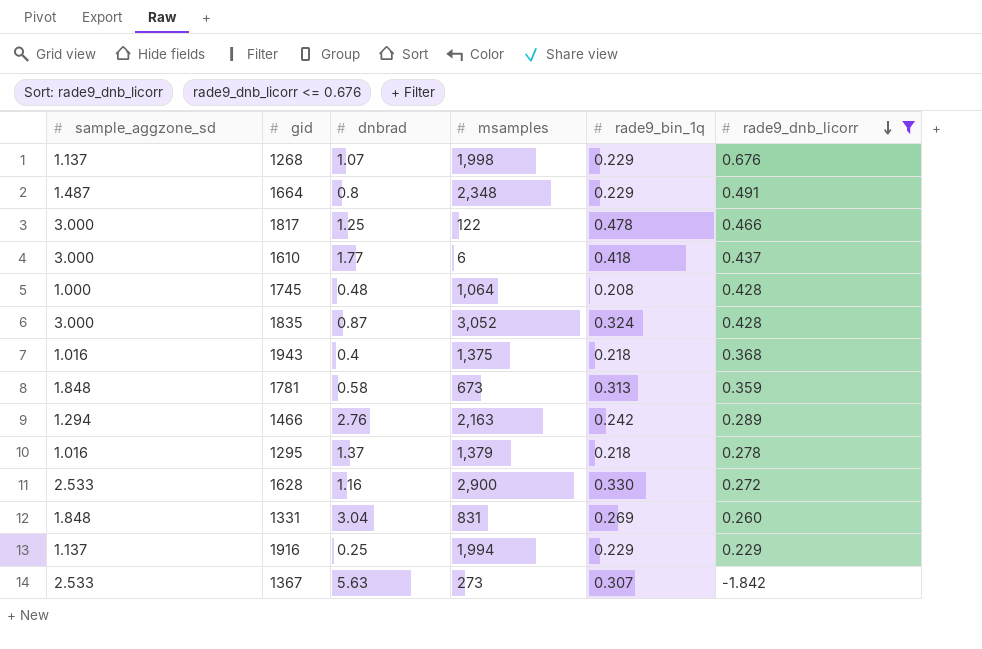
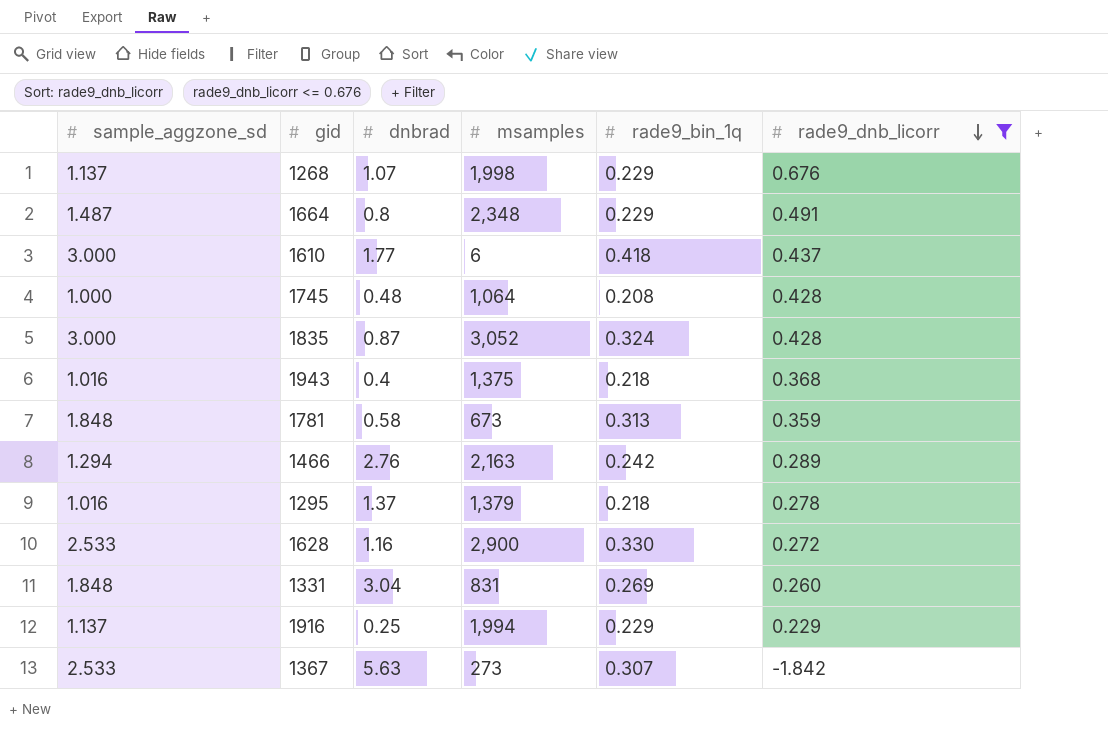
row 1817: 3.000 | 1.25 | 122 | 0.478 | 0.466 -> none

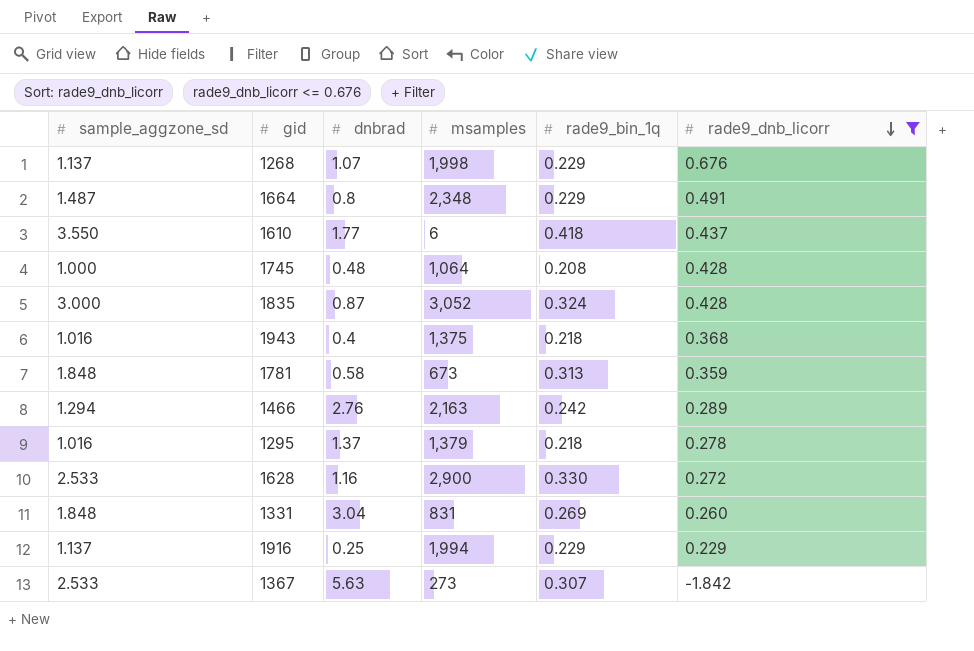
1610 | sample_aggzone_sd: 3.000 -> 3.550

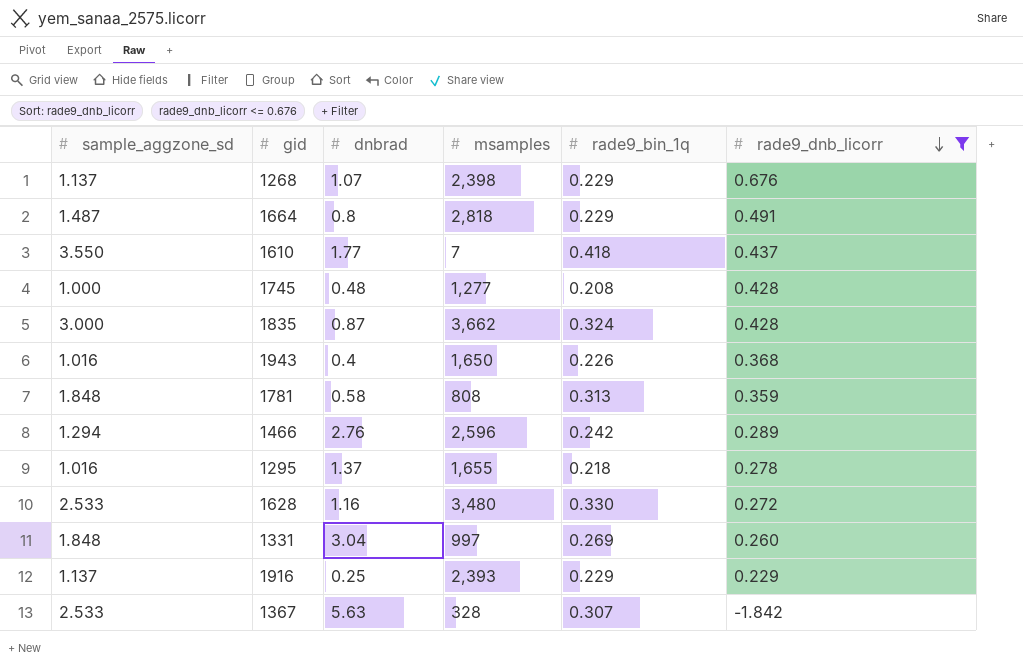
1268 | msamples: 1,998 -> 2,398
1664 | msamples: 2,348 -> 2,818
1610 | msamples: 6 -> 7
1745 | msamples: 1,064 -> 1,277
1835 | msamples: 3,052 -> 3,662
1943 | msamples: 1,375 -> 1,650
1943 | rade9_bin_1q: 0.218 -> 0.226
1781 | msamples: 673 -> 808
1466 | msamples: 2,163 -> 2,596
1295 | msamples: 1,379 -> 1,655
1628 | msamples: 2,900 -> 3,480
1331 | msamples: 831 -> 997
1916 | msamples: 1,994 -> 2,393
1367 | msamples: 273 -> 328

